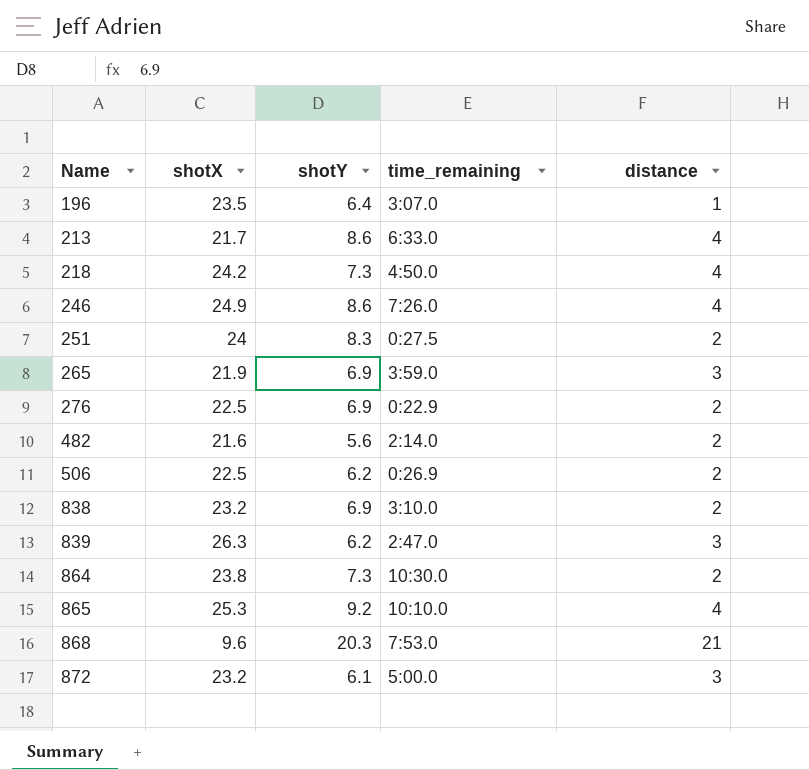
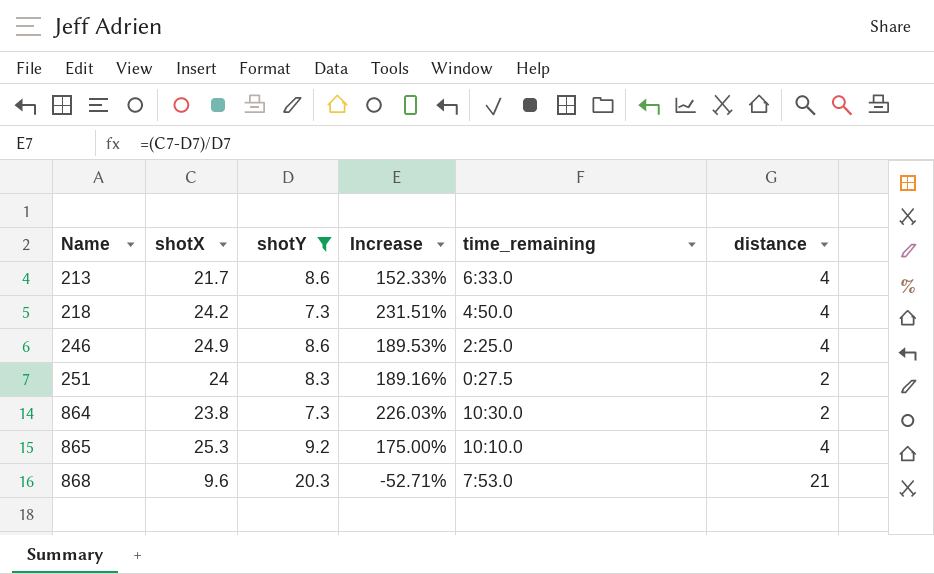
filter: none -> shotY >= 7.3
column Increase | formula: none -> ([shotX] - [shotY]) / [shotY]
246 | time_remaining: 7:26.0 -> 2:25.0

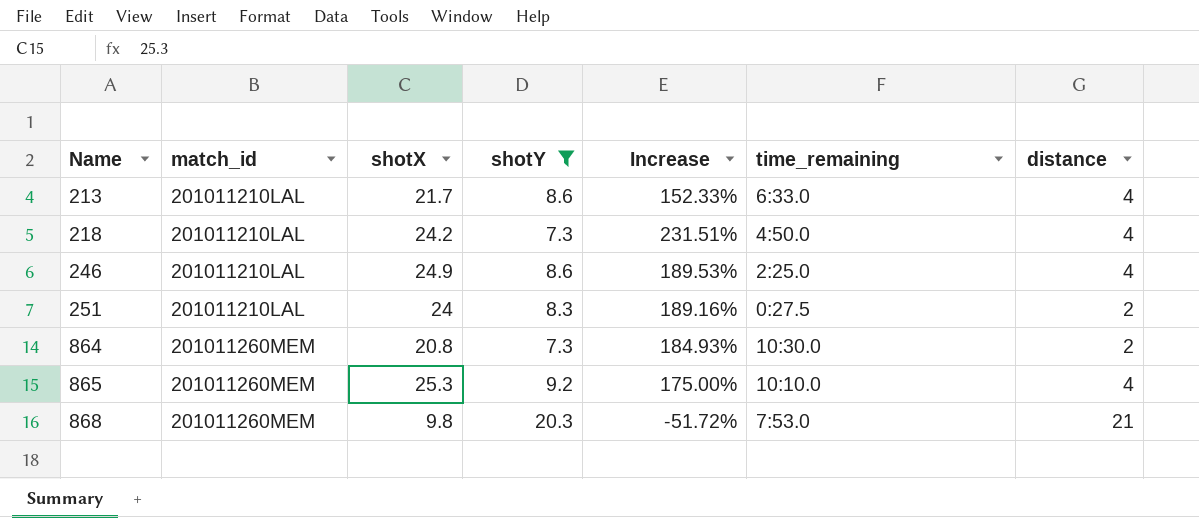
column match_id | position: none -> 2
864 | shotX: 23.8 -> 20.8
864 | Increase: 226.03% -> 184.93%
868 | shotX: 9.6 -> 9.8
868 | Increase: -52.71% -> -51.72%

